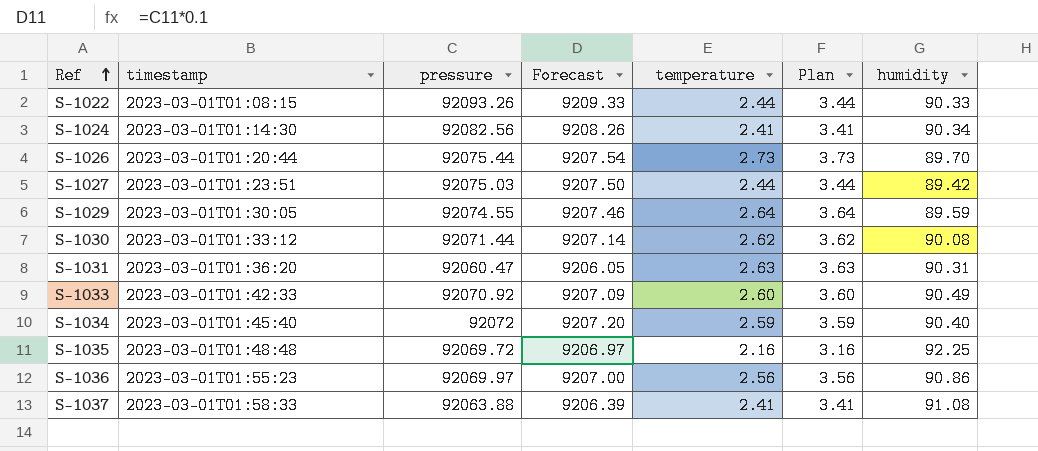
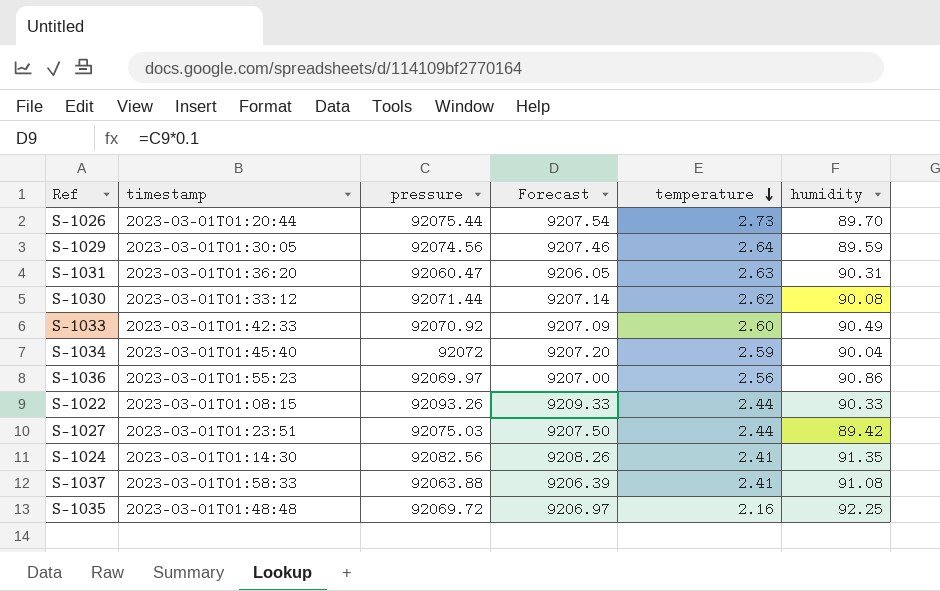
row order: Ref ascending -> temperature descending
column Plan | formula: [temperature] + 1 -> none
S-1029 | pressure: 92074.55 -> 92074.56
S-1034 | humidity: 90.40 -> 90.04
S-1024 | humidity: 90.34 -> 91.35

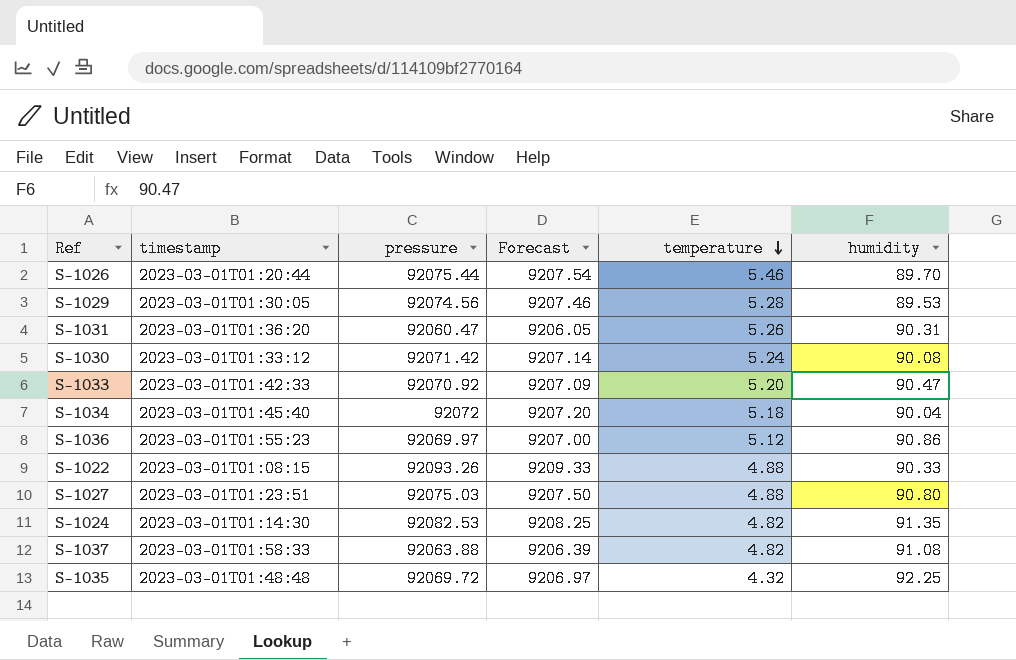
S-1026 | temperature: 2.73 -> 5.46
S-1029 | temperature: 2.64 -> 5.28
S-1029 | humidity: 89.59 -> 89.53
S-1031 | temperature: 2.63 -> 5.26
S-1030 | pressure: 92071.44 -> 92071.42
S-1030 | temperature: 2.62 -> 5.24
S-1033 | temperature: 2.60 -> 5.20
S-1033 | humidity: 90.49 -> 90.47
S-1034 | temperature: 2.59 -> 5.18
S-1036 | temperature: 2.56 -> 5.12
S-1022 | temperature: 2.44 -> 4.88
S-1027 | temperature: 2.44 -> 4.88
S-1027 | humidity: 89.42 -> 90.80
S-1024 | pressure: 92082.56 -> 92082.53
S-1024 | Forecast: 9208.26 -> 9208.25
S-1024 | temperature: 2.41 -> 4.82
S-1037 | temperature: 2.41 -> 4.82
S-1035 | temperature: 2.16 -> 4.32

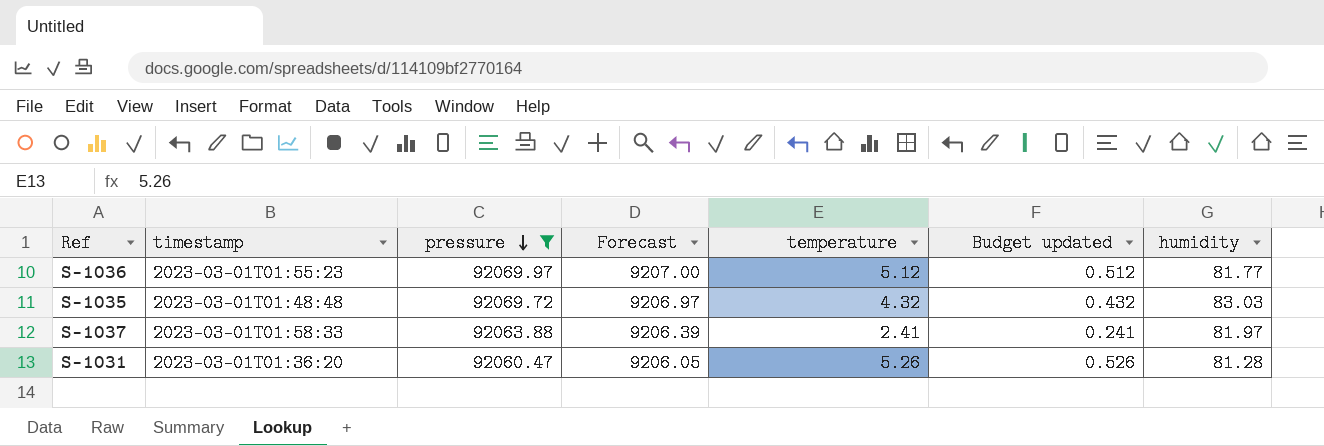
filter: none -> pressure <= 92069.97
row order: temperature descending -> pressure descending
column Budget updated | formula: none -> [temperature] * 0.1
S-1036 | humidity: 90.86 -> 81.77
S-1035 | humidity: 92.25 -> 83.03
S-1037 | temperature: 4.82 -> 2.41
S-1037 | humidity: 91.08 -> 81.97
S-1031 | humidity: 90.31 -> 81.28

